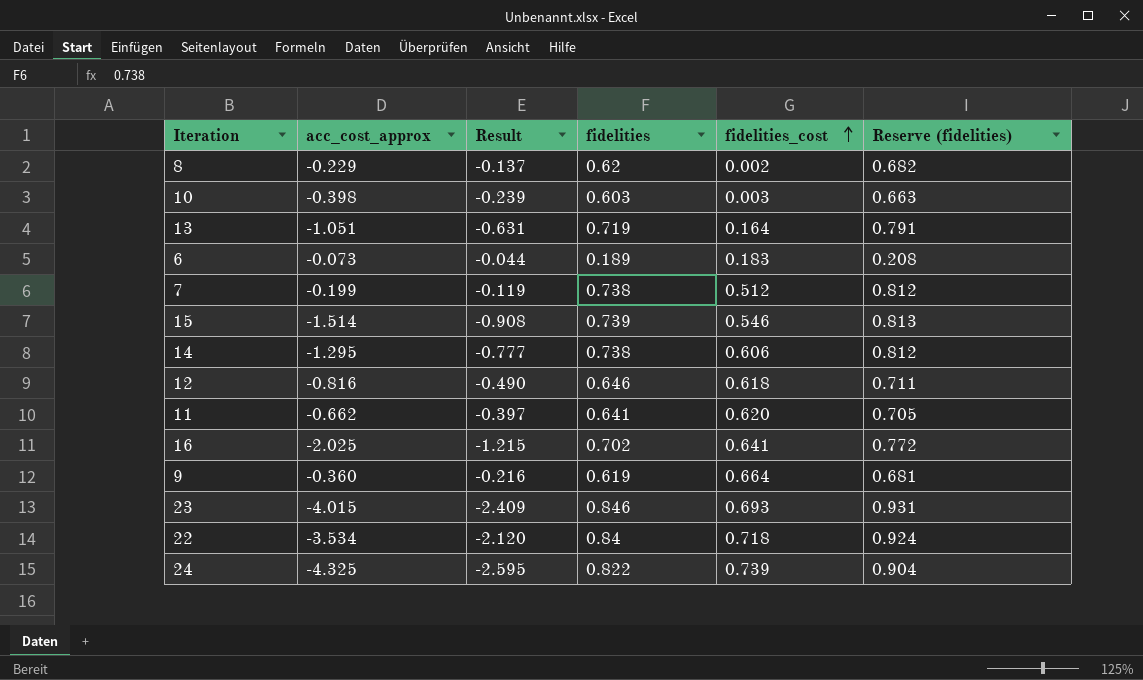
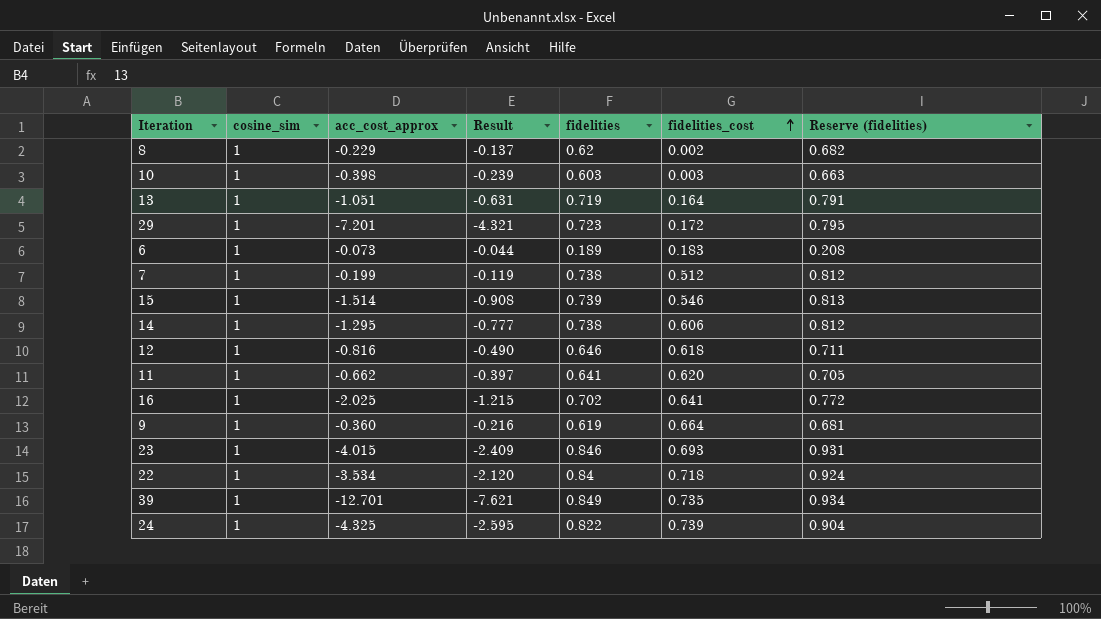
column cosine_sim | position: none -> 2
row 29: none -> 1 | -7.201 | -4.321 | 0.723 | 0.172 | 0.795
row 39: none -> 1 | -12.701 | -7.621 | 0.849 | 0.735 | 0.934

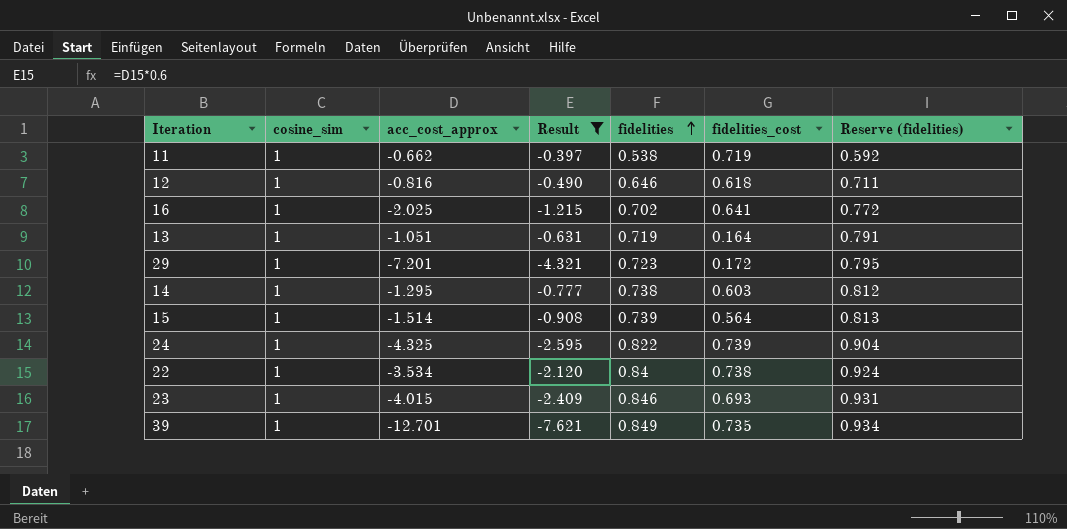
filter: none -> Result <= -0.397
row order: fidelities_cost ascending -> fidelities ascending
11 | fidelities: 0.641 -> 0.538
11 | fidelities_cost: 0.620 -> 0.719
11 | Reserve (fidelities): 0.705 -> 0.592
14 | fidelities_cost: 0.606 -> 0.603
15 | fidelities_cost: 0.546 -> 0.564
22 | fidelities_cost: 0.718 -> 0.738

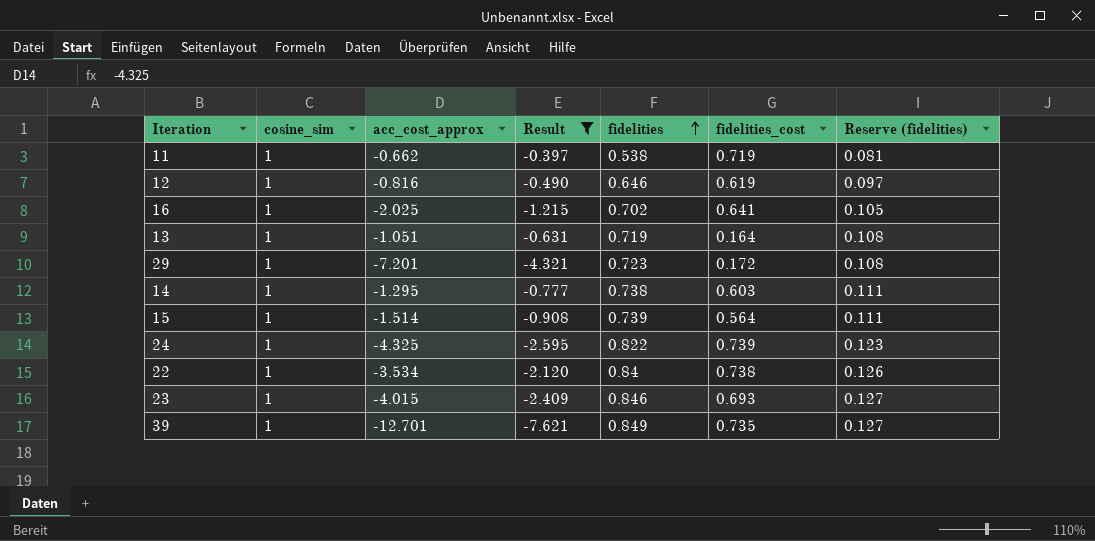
column Reserve (fidelities) | formula: [fidelities] * 1.1 -> [fidelities] * 0.15
12 | fidelities_cost: 0.618 -> 0.619

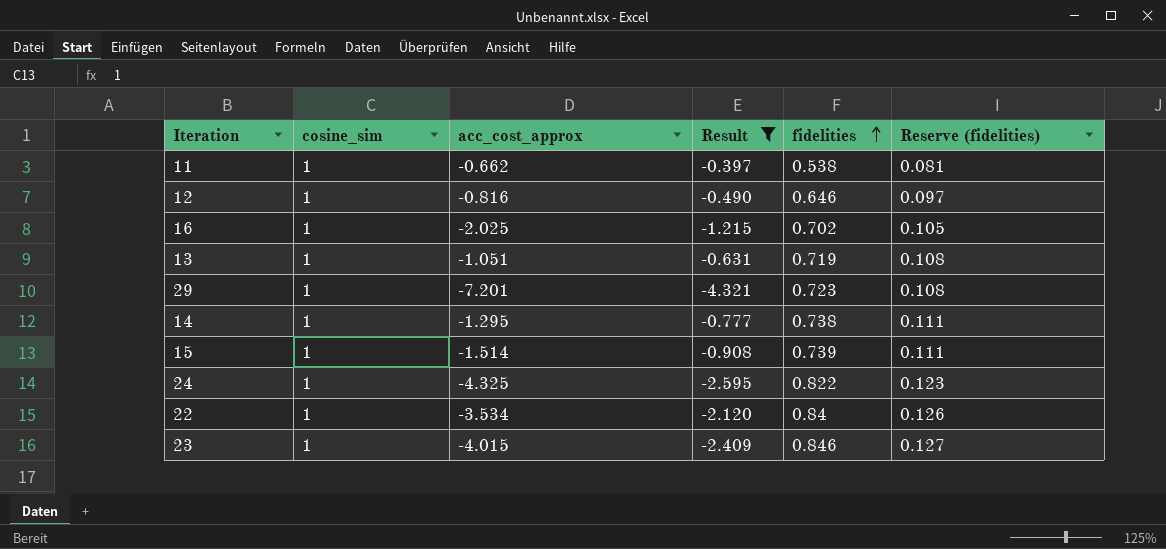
column fidelities_cost | position: 6 -> none
row 39: 1 | -12.701 | -7.621 | 0.849 | 0.735 | 0.127 -> none

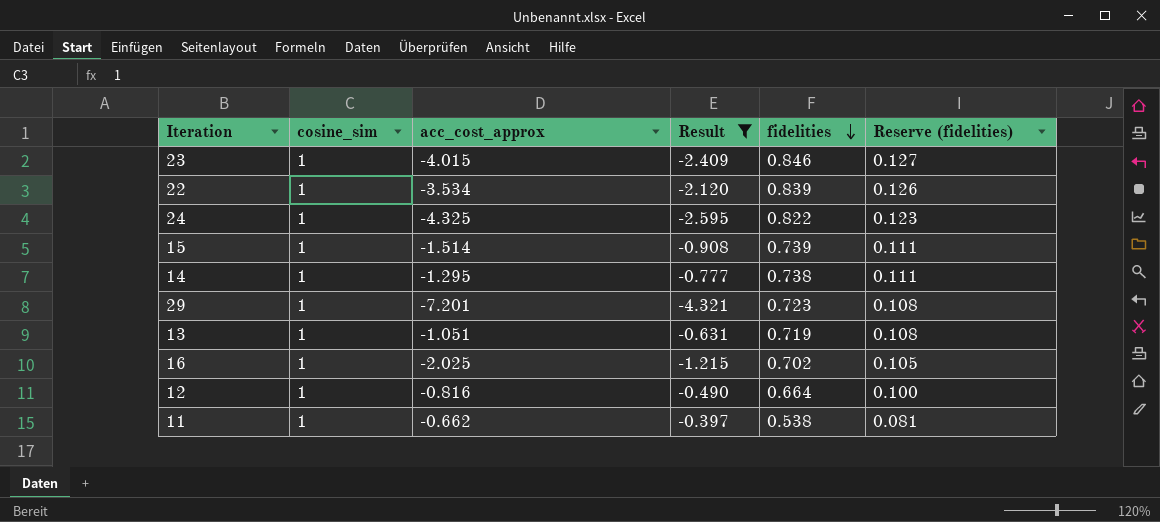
row order: fidelities ascending -> fidelities descending
22 | fidelities: 0.84 -> 0.839
12 | fidelities: 0.646 -> 0.664
12 | Reserve (fidelities): 0.097 -> 0.100

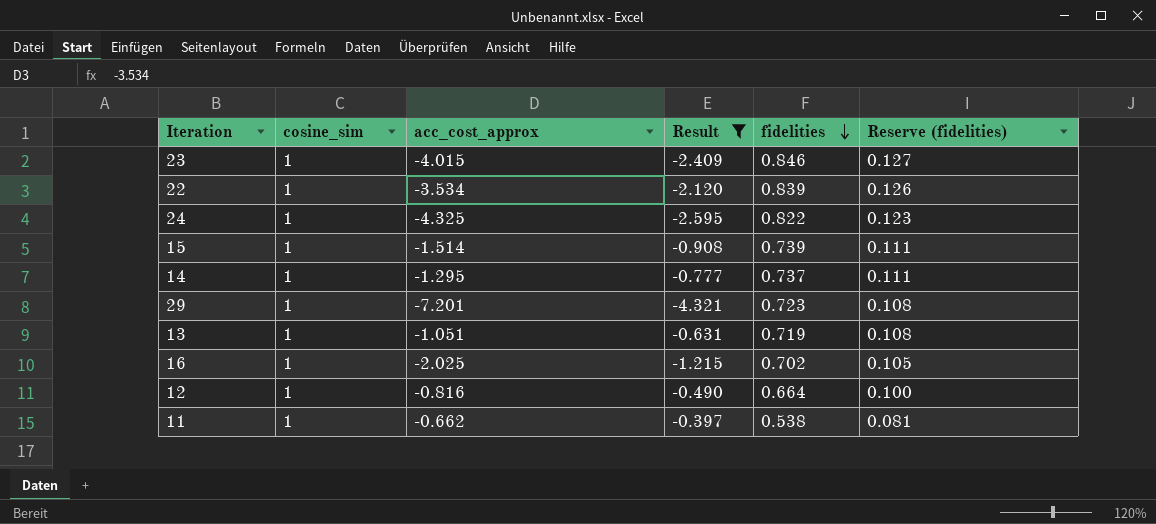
14 | fidelities: 0.738 -> 0.737

